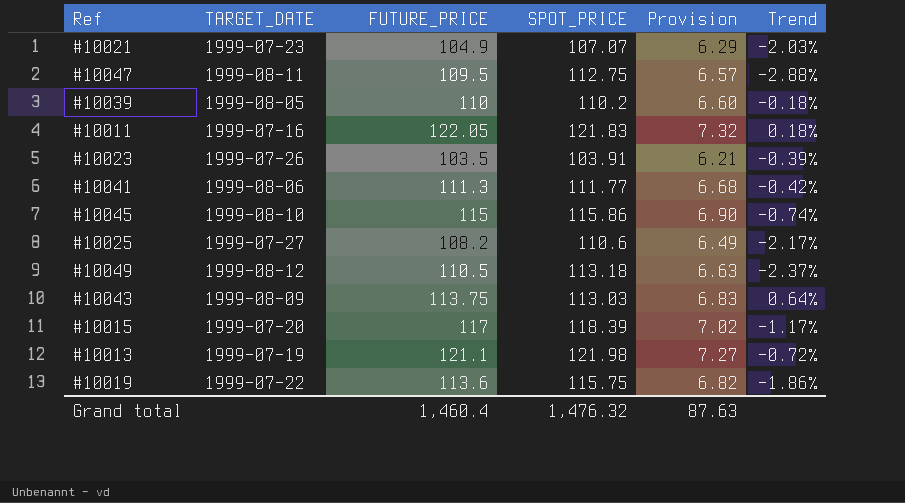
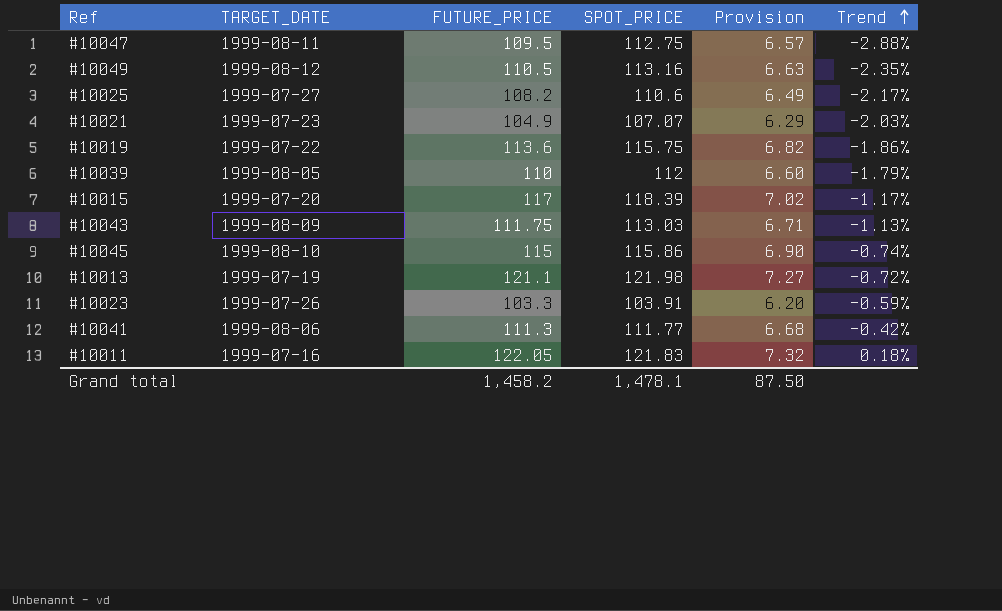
row order: none -> Trend ascending
#10049 | SPOT_PRICE: 113.18 -> 113.16
#10049 | Trend: -2.37% -> -2.35%
#10039 | SPOT_PRICE: 110.2 -> 112
#10039 | Trend: -0.18% -> -1.79%
#10043 | FUTURE_PRICE: 113.75 -> 111.75
#10043 | Provision: 6.83 -> 6.71
#10043 | Trend: 0.64% -> -1.13%
#10023 | FUTURE_PRICE: 103.5 -> 103.3
#10023 | Provision: 6.21 -> 6.20
#10023 | Trend: -0.39% -> -0.59%
Grand total | FUTURE_PRICE: 1,460.4 -> 1,458.2
Grand total | SPOT_PRICE: 1,476.32 -> 1,478.1
Grand total | Provision: 87.63 -> 87.50

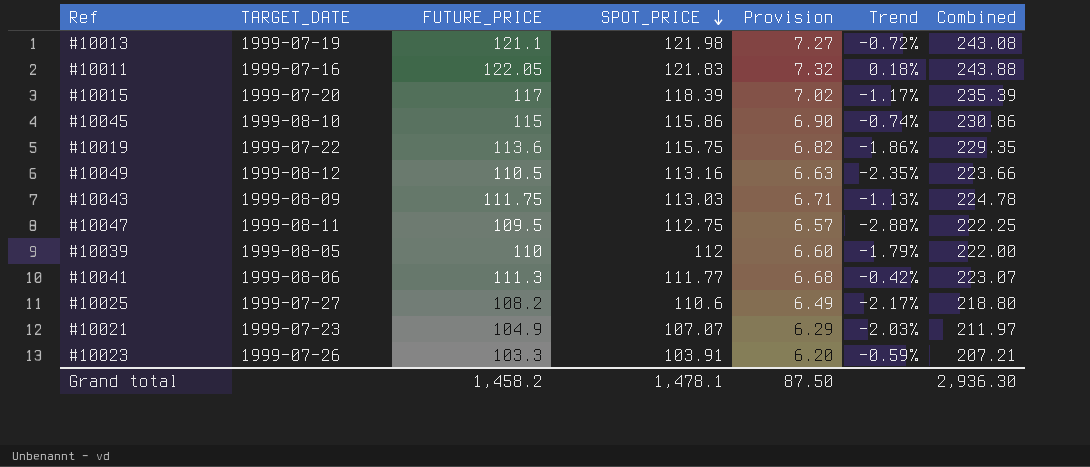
row order: Trend ascending -> SPOT_PRICE descending
column Combined | formula: none -> [FUTURE_PRICE] + [SPOT_PRICE]

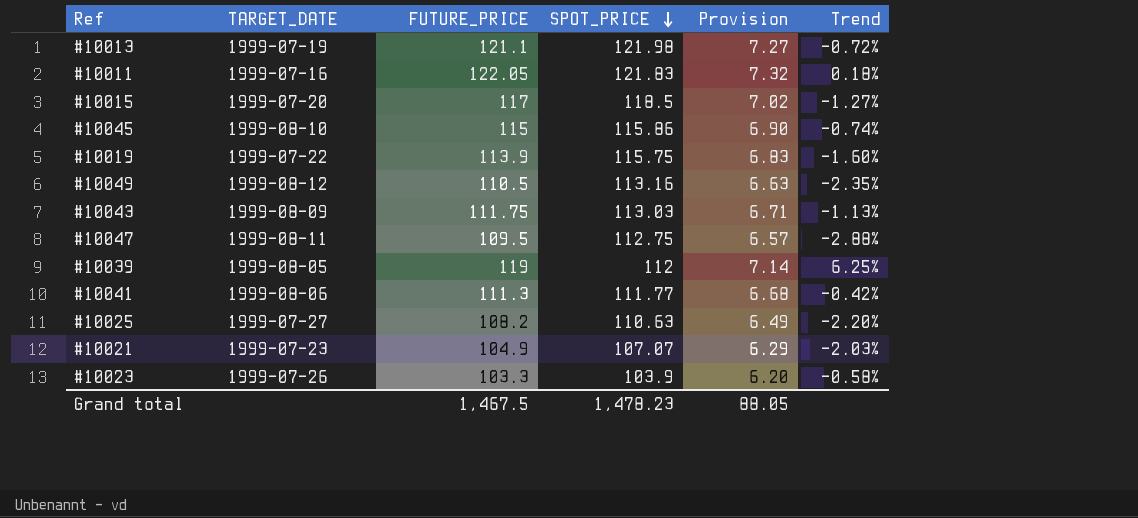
column Combined | formula: [FUTURE_PRICE] + [SPOT_PRICE] -> none
#10015 | SPOT_PRICE: 118.39 -> 118.5
#10015 | Trend: -1.17% -> -1.27%
#10019 | FUTURE_PRICE: 113.6 -> 113.9
#10019 | Provision: 6.82 -> 6.83
#10019 | Trend: -1.86% -> -1.60%
#10039 | FUTURE_PRICE: 110 -> 119
#10039 | Provision: 6.60 -> 7.14
#10039 | Trend: -1.79% -> 6.25%
#10025 | SPOT_PRICE: 110.6 -> 110.63
#10025 | Trend: -2.17% -> -2.20%
#10023 | SPOT_PRICE: 103.91 -> 103.9
#10023 | Trend: -0.59% -> -0.58%
Grand total | FUTURE_PRICE: 1,458.2 -> 1,467.5
Grand total | SPOT_PRICE: 1,478.1 -> 1,478.23
Grand total | Provision: 87.50 -> 88.05

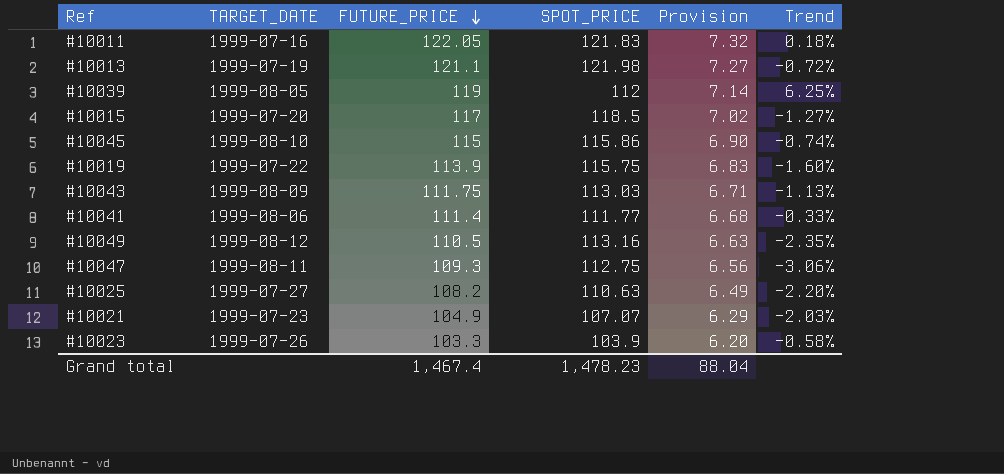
row order: SPOT_PRICE descending -> FUTURE_PRICE descending
#10041 | FUTURE_PRICE: 111.3 -> 111.4
#10041 | Trend: -0.42% -> -0.33%
#10047 | FUTURE_PRICE: 109.5 -> 109.3
#10047 | Provision: 6.57 -> 6.56
#10047 | Trend: -2.88% -> -3.06%
Grand total | FUTURE_PRICE: 1,467.5 -> 1,467.4
Grand total | Provision: 88.05 -> 88.04

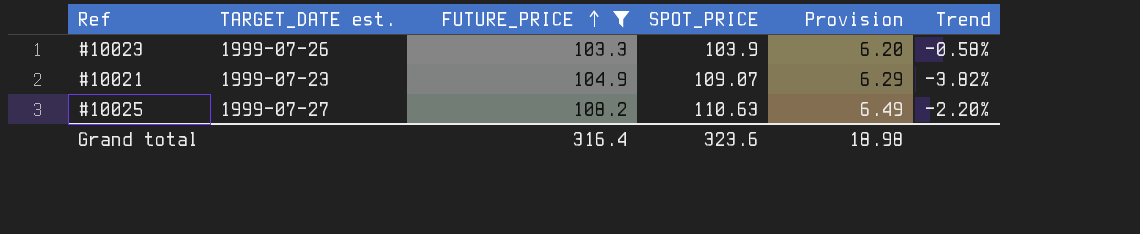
filter: none -> FUTURE_PRICE <= 108.2
row order: FUTURE_PRICE descending -> FUTURE_PRICE ascending
column name: TARGET_DATE -> TARGET_DATE est.
#10021 | SPOT_PRICE: 107.07 -> 109.07
#10021 | Trend: -2.03% -> -3.82%
Grand total | FUTURE_PRICE: 1,467.4 -> 316.4
Grand total | SPOT_PRICE: 1,478.23 -> 323.6
Grand total | Provision: 88.04 -> 18.98

